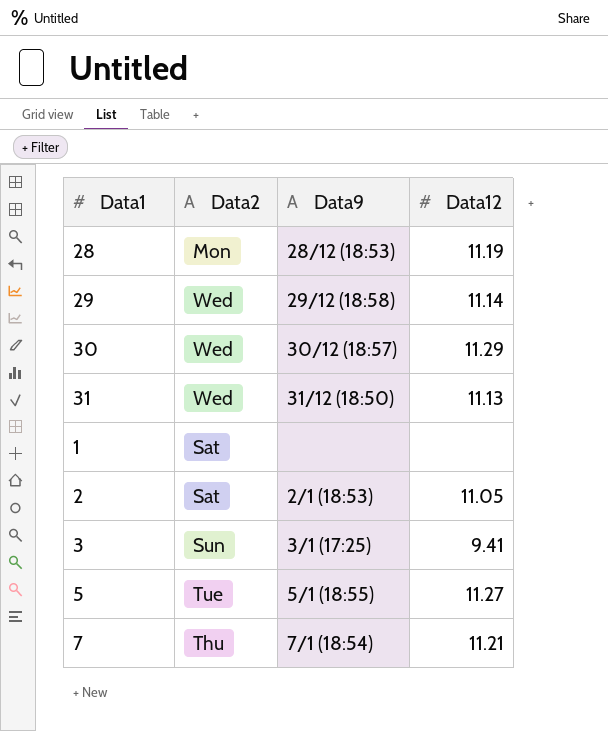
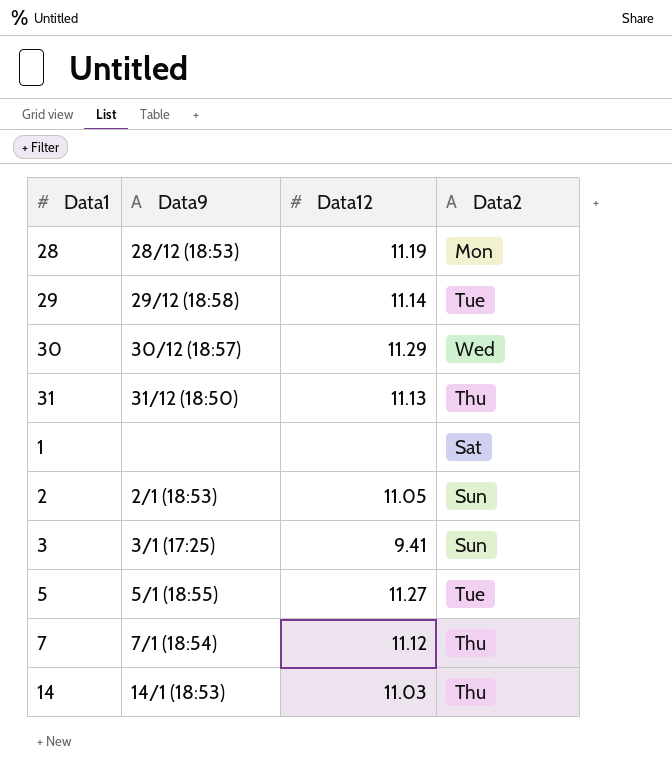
column Data2 | position: 2 -> 4
29 | Data2: Wed -> Tue
31 | Data2: Wed -> Thu
2 | Data2: Sat -> Sun
7 | Data12: 11.21 -> 11.12
row 14: none -> 14/1 (18:53) | 11.03 | Thu

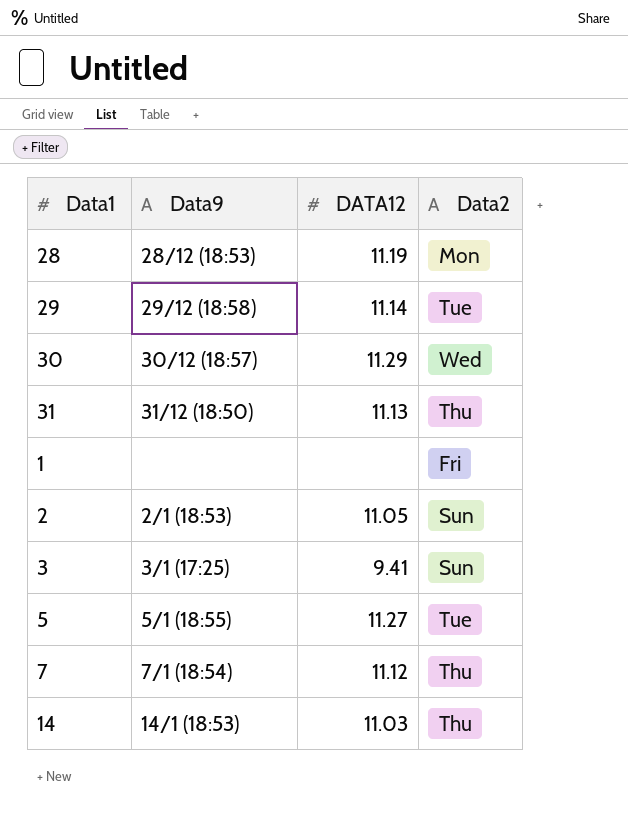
column name: Data12 -> DATA12
1 | Data2: Sat -> Fri

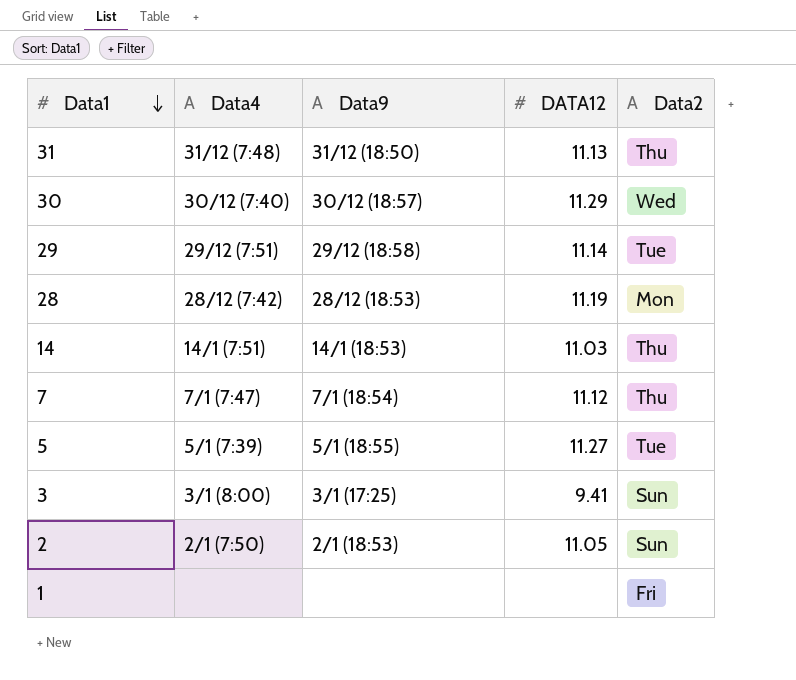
row order: none -> Data1 descending
column Data4 | position: none -> 2

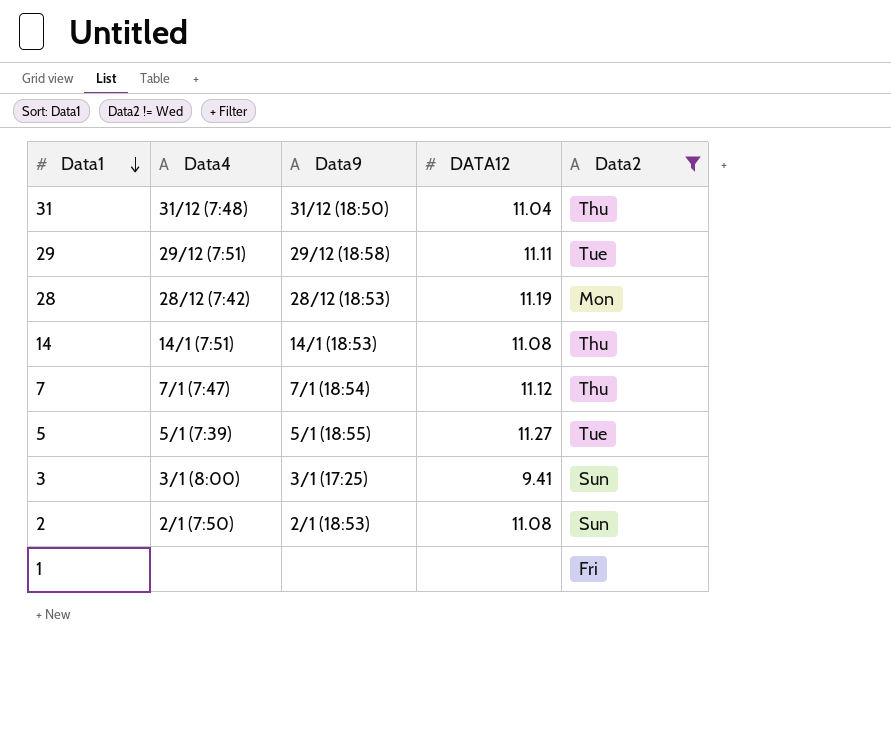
filter: none -> Data2 != Wed
31 | DATA12: 11.13 -> 11.04
29 | DATA12: 11.14 -> 11.11
14 | DATA12: 11.03 -> 11.08
2 | DATA12: 11.05 -> 11.08

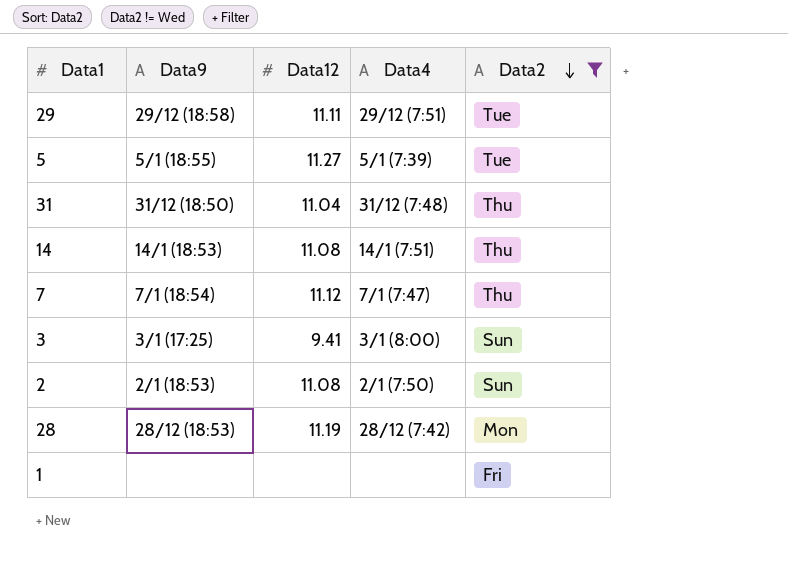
row order: Data1 descending -> Data2 descending
column name: DATA12 -> Data12
column Data4 | position: 2 -> 4

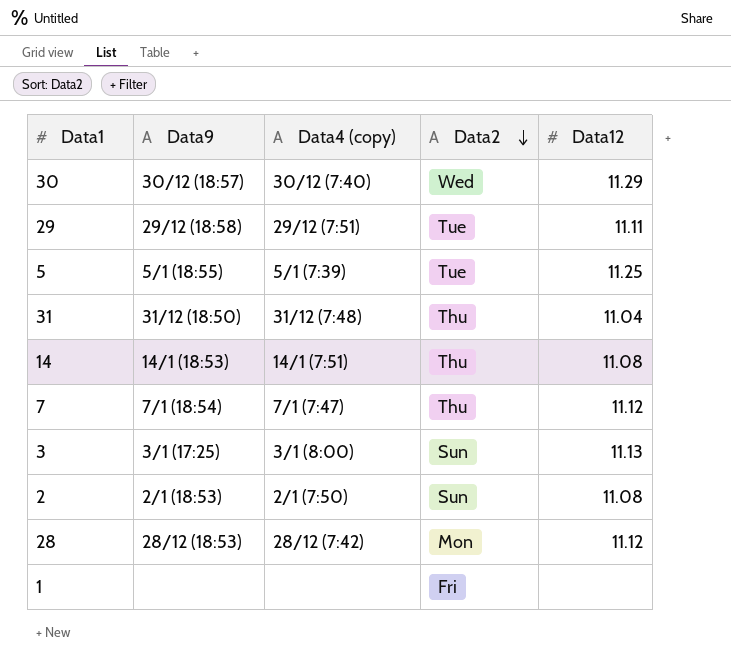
filter: Data2 != Wed -> none
column name: Data4 -> Data4 (copy)
column Data12 | position: 3 -> 5
5 | Data12: 11.27 -> 11.25
3 | Data12: 9.41 -> 11.13
28 | Data12: 11.19 -> 11.12

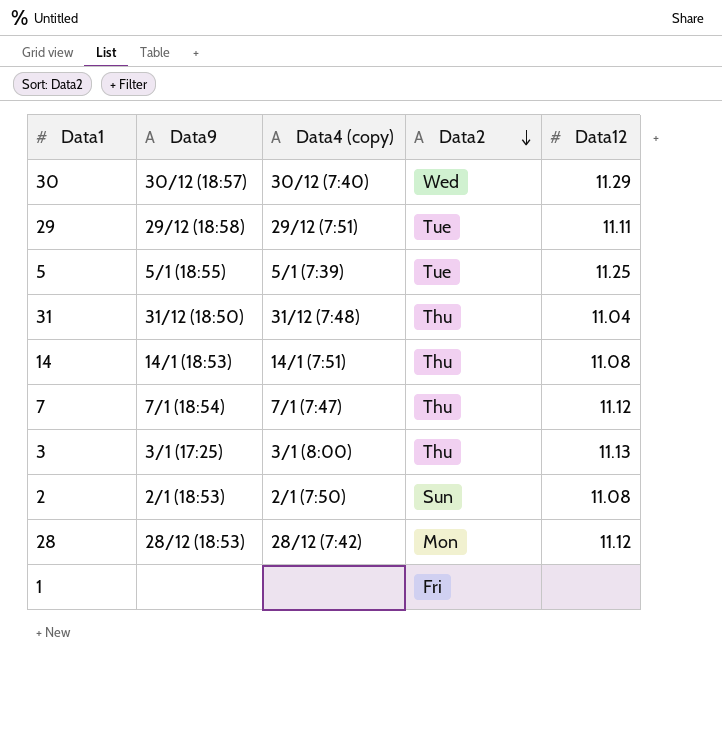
3 | Data2: Sun -> Thu

